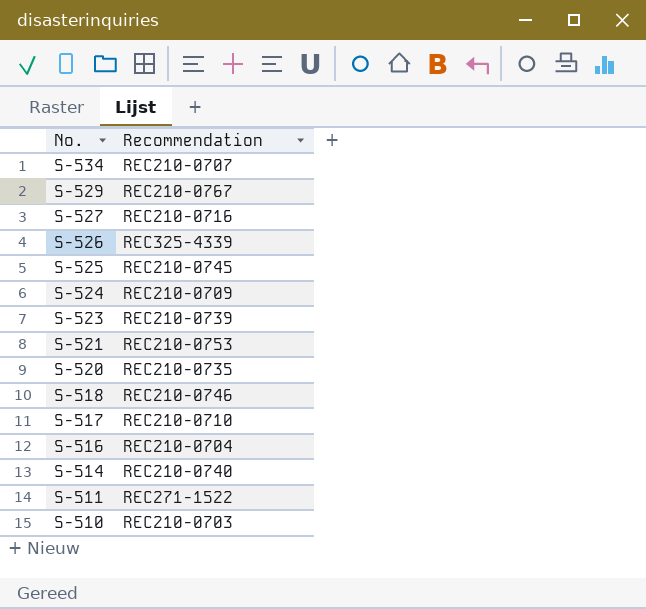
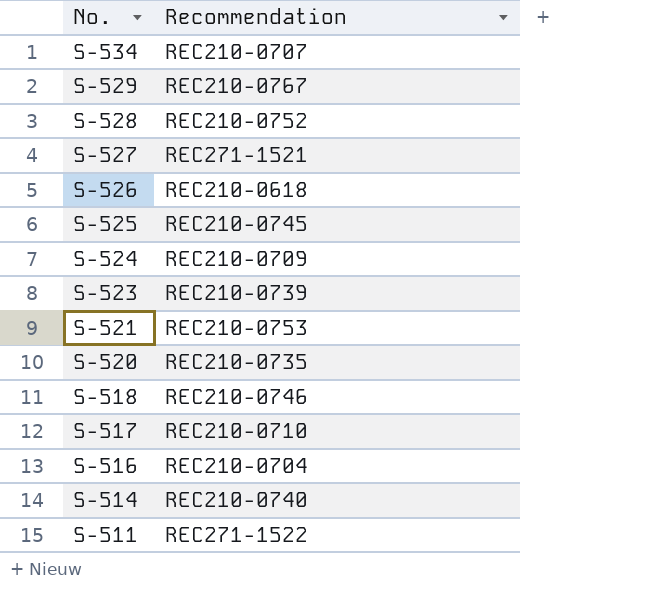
row S-510: REC210-0703 -> none
row S-528: none -> REC210-0752
S-527 | Recommendation: REC210-0716 -> REC271-1521
S-526 | Recommendation: REC325-4339 -> REC210-0618

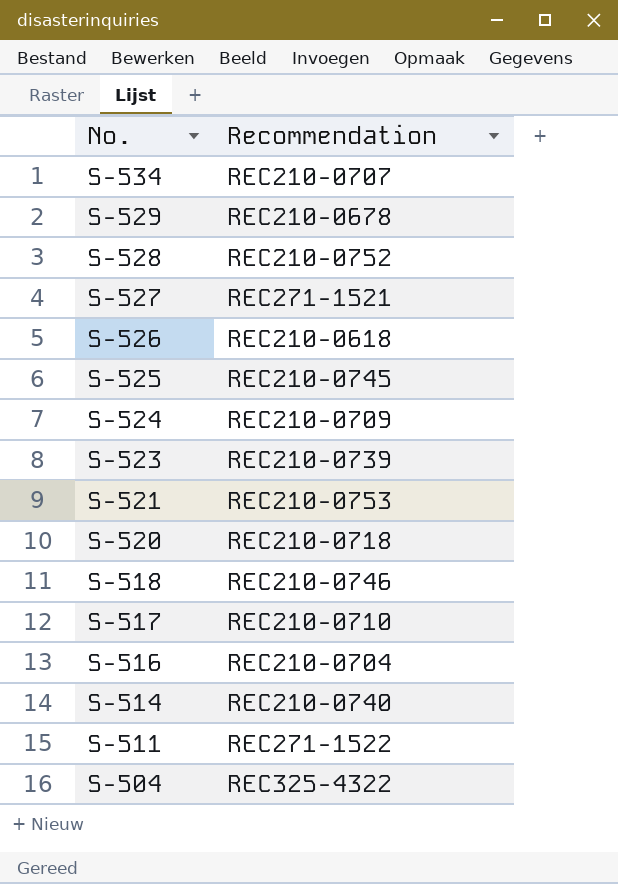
S-529 | Recommendation: REC210-0767 -> REC210-0678
S-520 | Recommendation: REC210-0735 -> REC210-0718
row S-504: none -> REC325-4322

